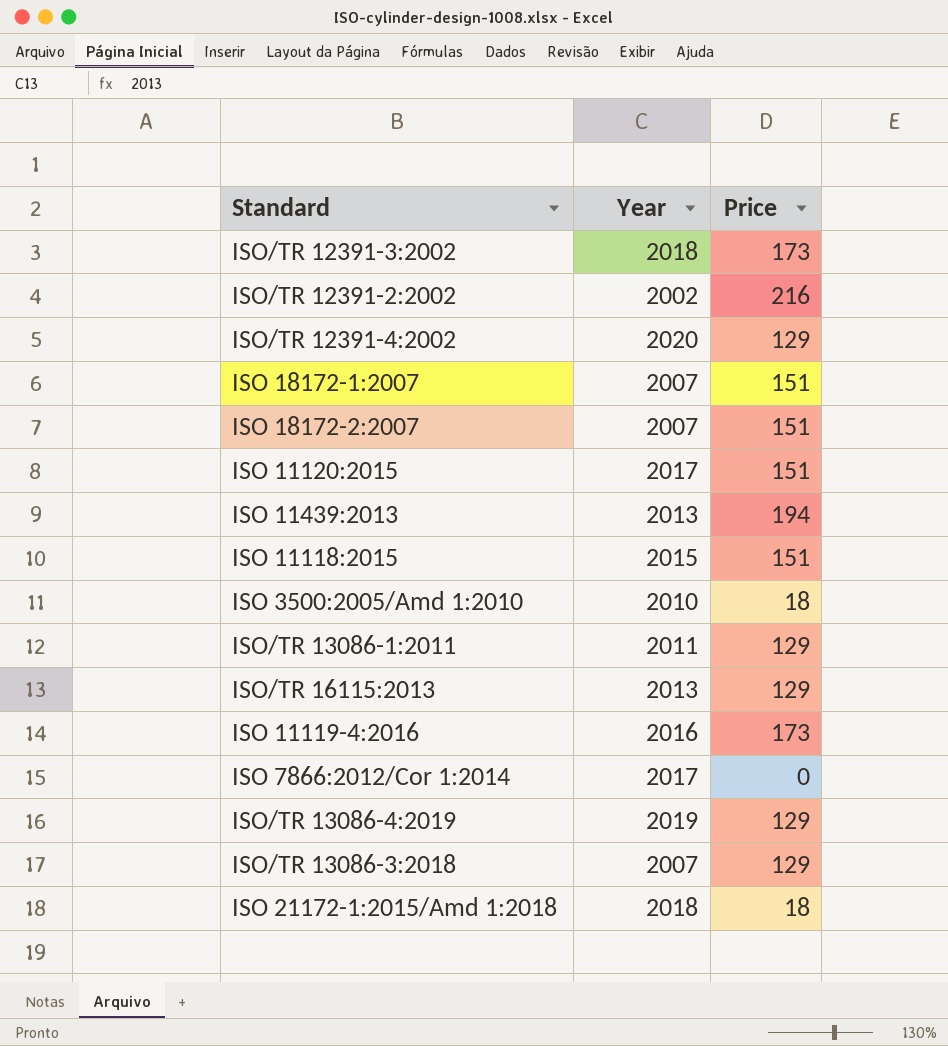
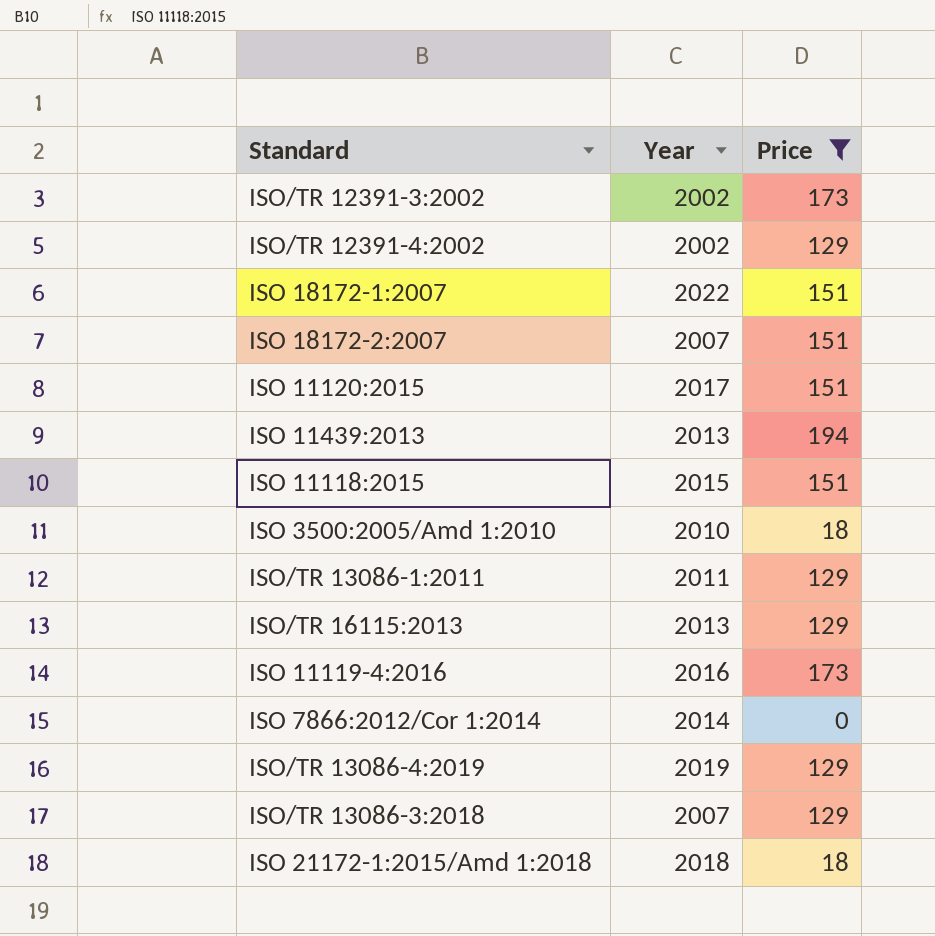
filter: none -> Price != 216
ISO/TR 12391-3:2002 | Year: 2018 -> 2002
ISO/TR 12391-4:2002 | Year: 2020 -> 2002
ISO 18172-1:2007 | Year: 2007 -> 2022
ISO 7866:2012/Cor 1:2014 | Year: 2017 -> 2014

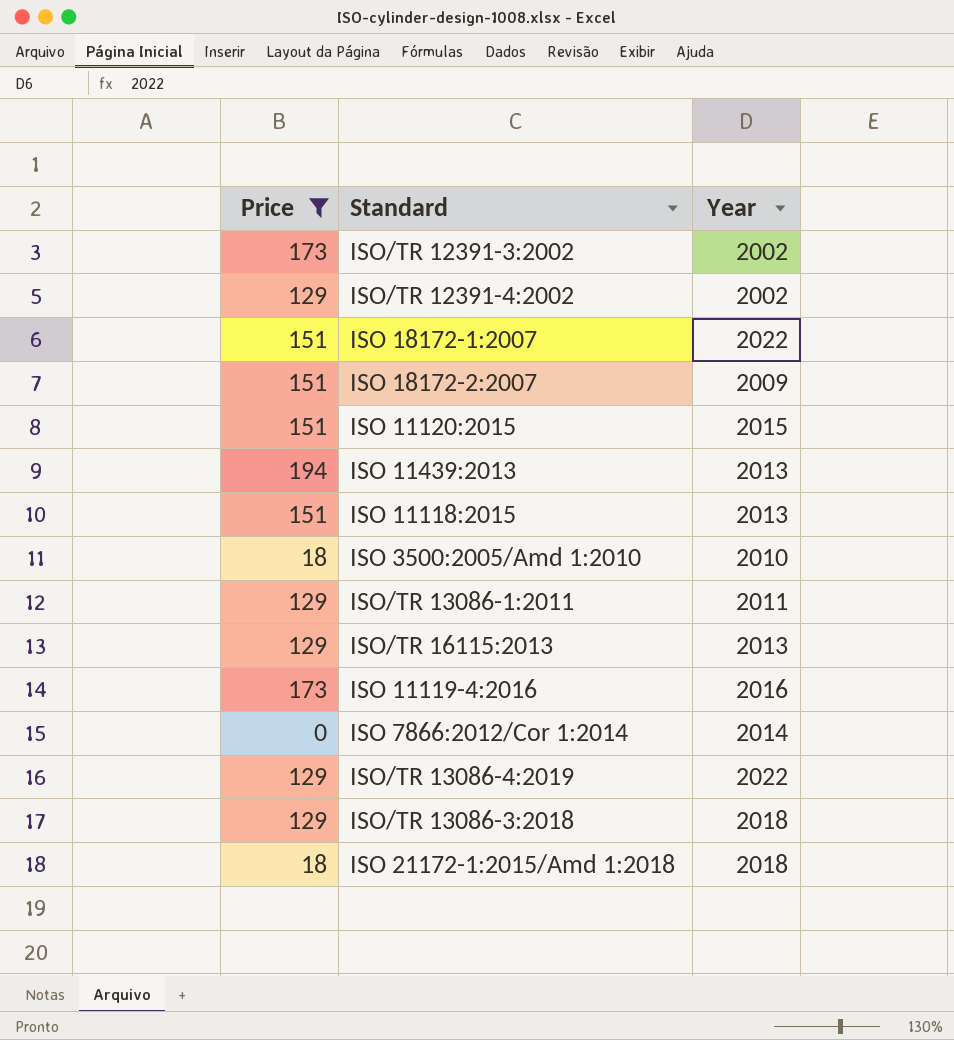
column Price | position: 3 -> 1
ISO 18172-2:2007 | Year: 2007 -> 2009
ISO 11120:2015 | Year: 2017 -> 2015
ISO 11118:2015 | Year: 2015 -> 2013
ISO/TR 13086-4:2019 | Year: 2019 -> 2022
ISO/TR 13086-3:2018 | Year: 2007 -> 2018

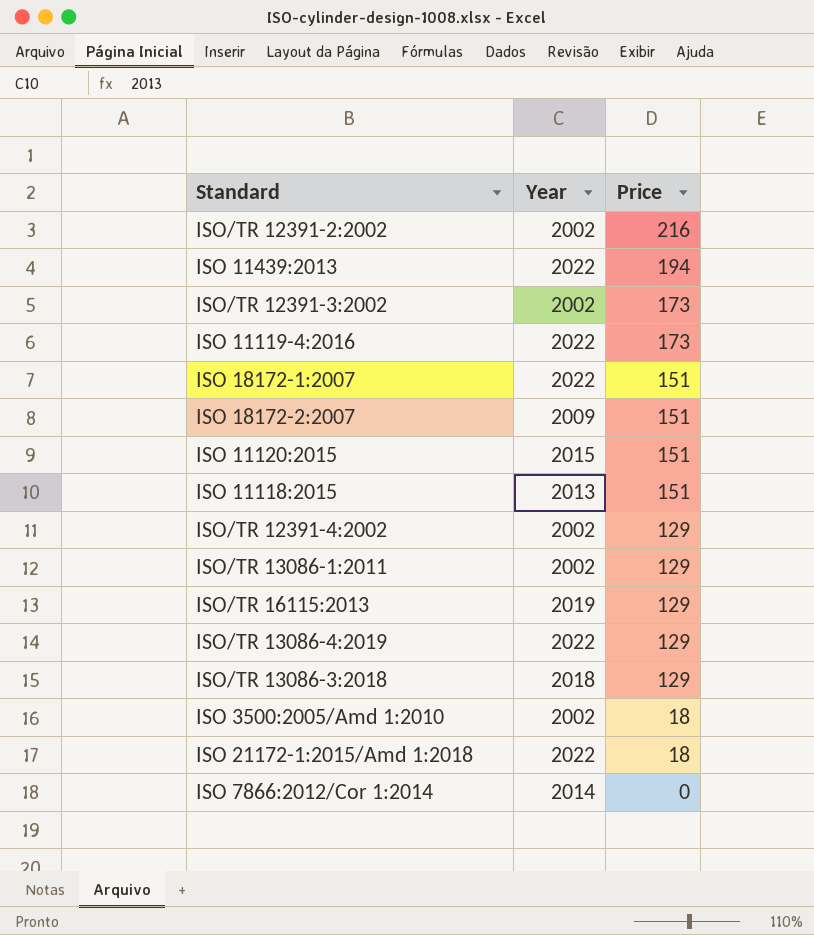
filter: Price != 216 -> none
row order: none -> Price descending
column Price | position: 1 -> 3
ISO 11439:2013 | Year: 2013 -> 2022
ISO 11119-4:2016 | Year: 2016 -> 2022
ISO/TR 13086-1:2011 | Year: 2011 -> 2002
ISO/TR 16115:2013 | Year: 2013 -> 2019
ISO 3500:2005/Amd 1:2010 | Year: 2010 -> 2002
ISO 21172-1:2015/Amd 1:2018 | Year: 2018 -> 2022

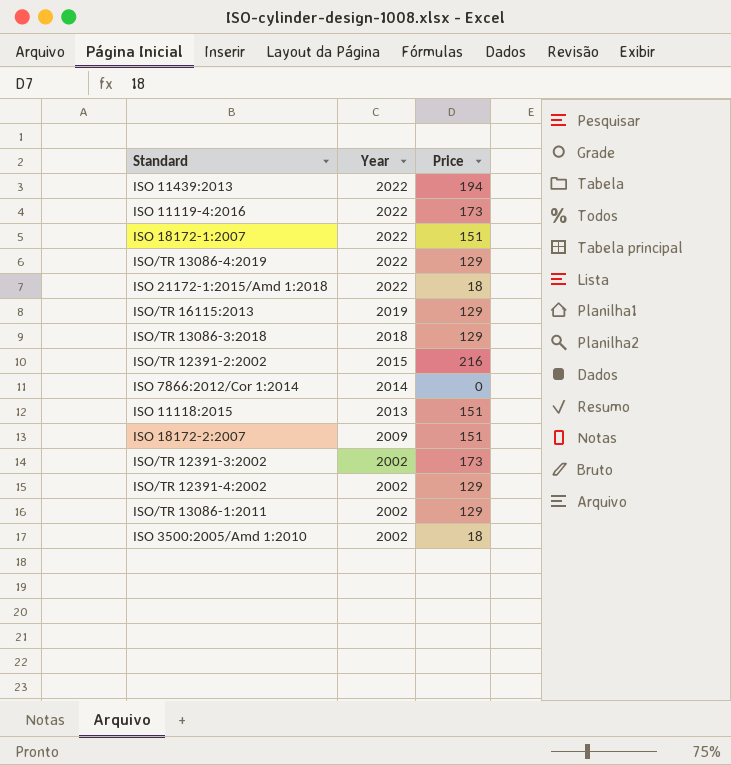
row order: Price descending -> Year descending
row ISO 11120:2015: 2015 | 151 -> none
ISO/TR 12391-2:2002 | Year: 2002 -> 2015

